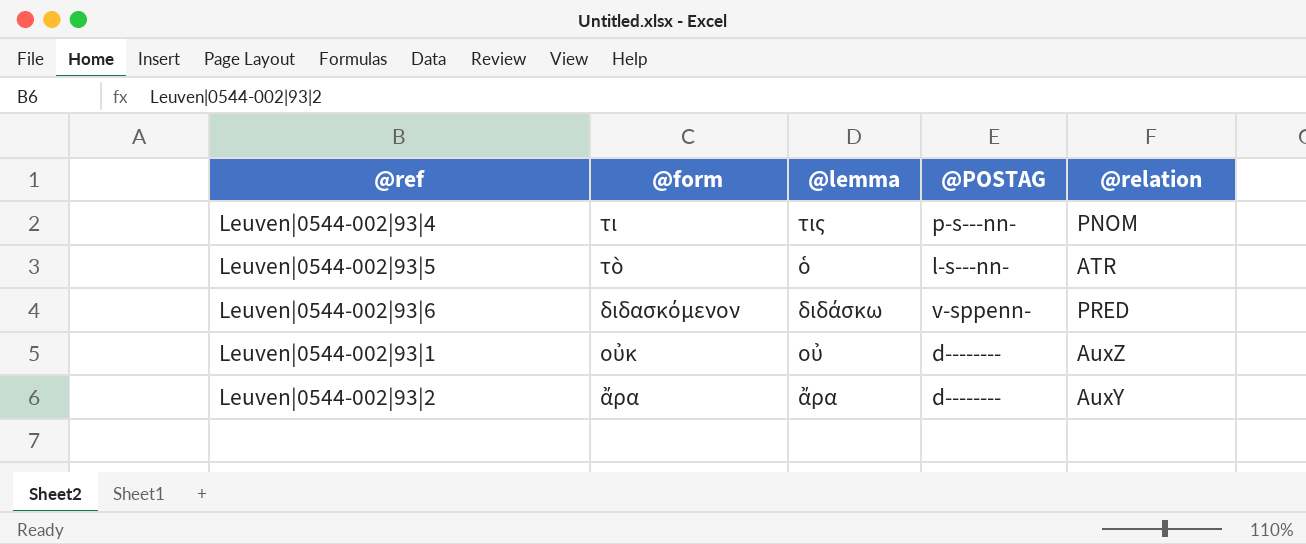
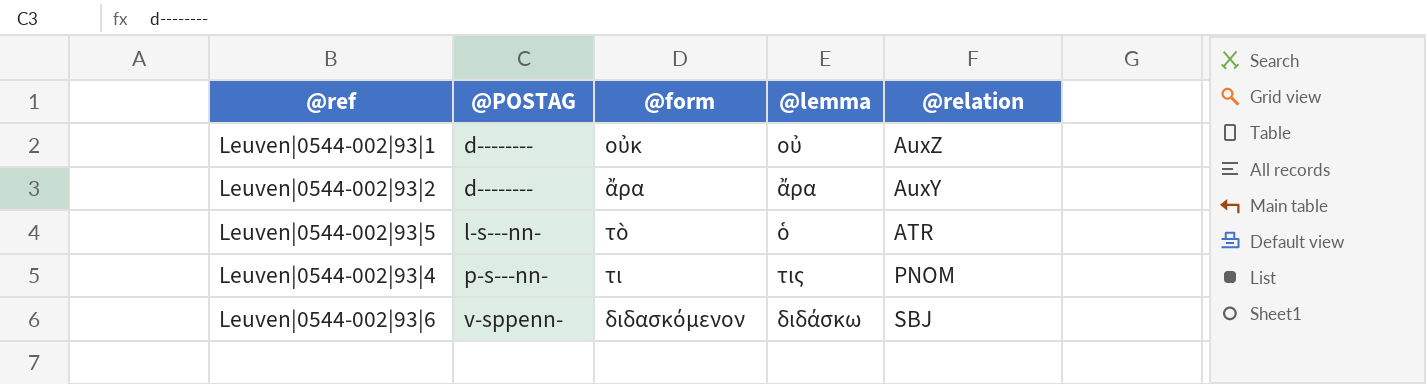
row order: none -> @POSTAG ascending
column @POSTAG | position: 4 -> 2
Leuven|0544-002|93|6 | @relation: PRED -> SBJ

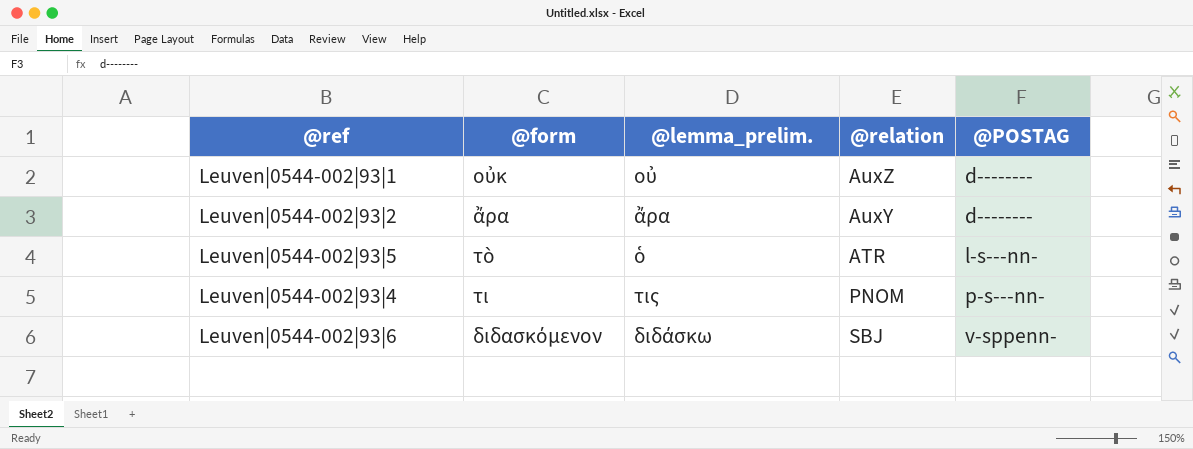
column name: @lemma -> @lemma_prelim.
column @POSTAG | position: 2 -> 5

